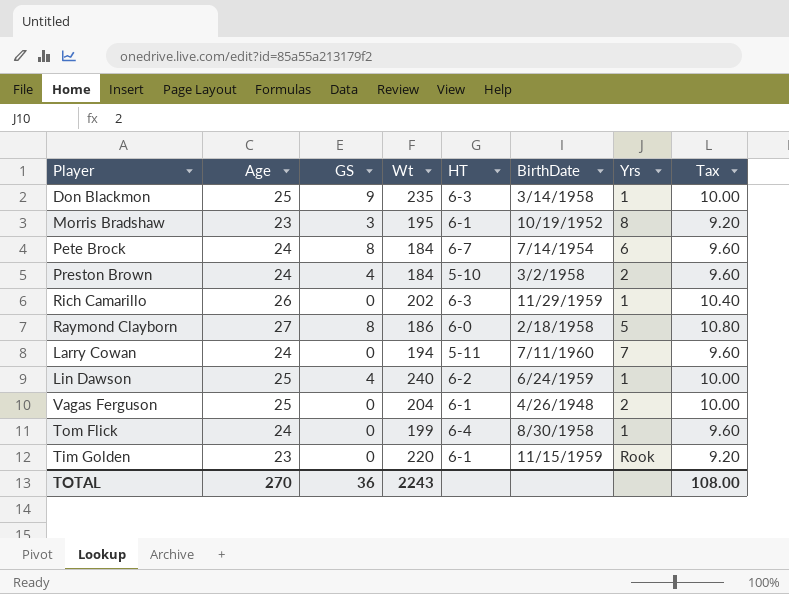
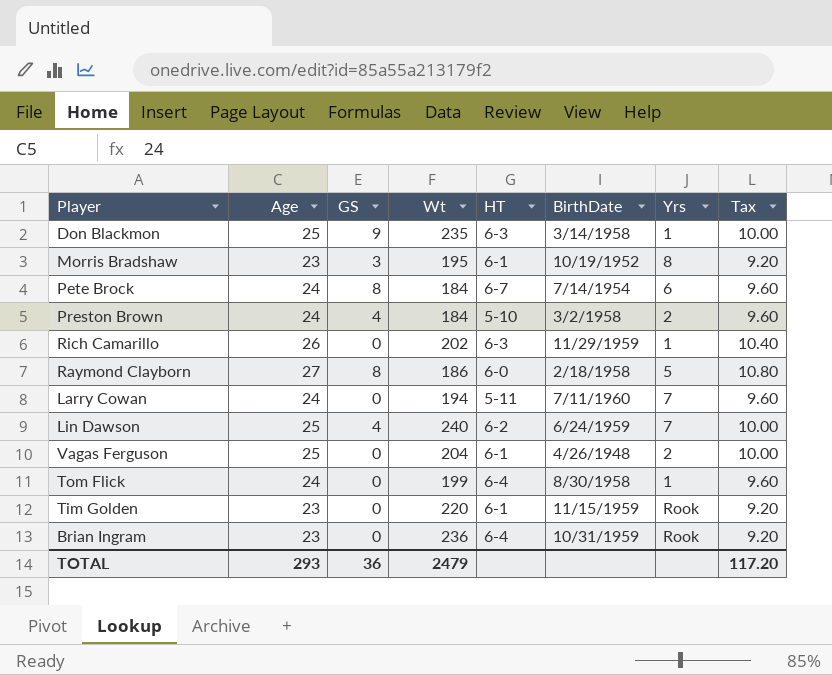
Lin Dawson | Yrs: 1 -> 7
row Brian Ingram: none -> 23 | 0 | 236 | 6-4 | 10/31/1959 | Rook | 9.20
TOTAL | Age: 270 -> 293
TOTAL | Wt: 2243 -> 2479
TOTAL | Tax: 108.00 -> 117.20

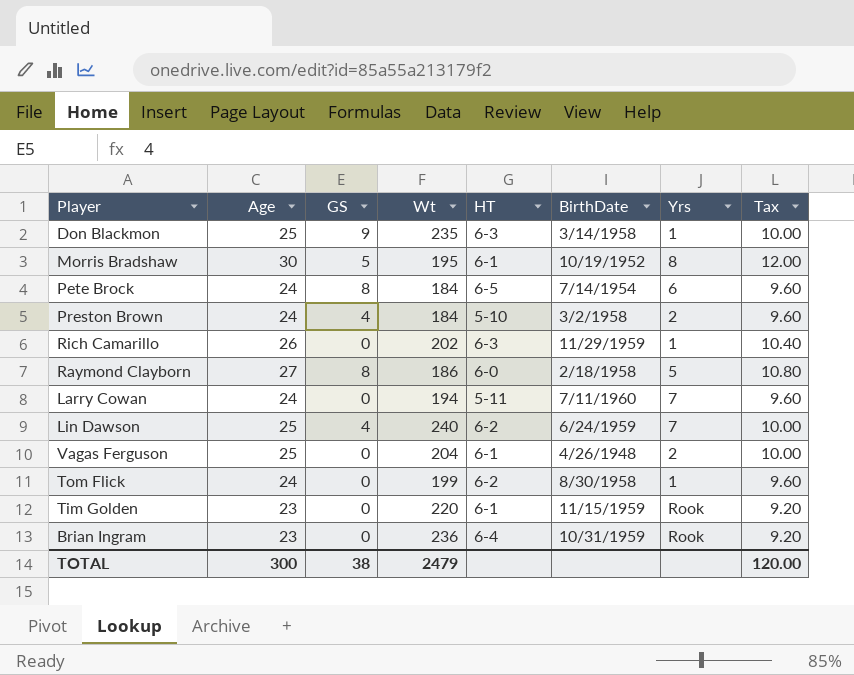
Morris Bradshaw | Age: 23 -> 30
Morris Bradshaw | GS: 3 -> 5
Morris Bradshaw | Tax: 9.20 -> 12.00
Pete Brock | HT: 6-7 -> 6-5
Tom Flick | HT: 6-4 -> 6-2
TOTAL | Age: 293 -> 300
TOTAL | GS: 36 -> 38
TOTAL | Tax: 117.20 -> 120.00

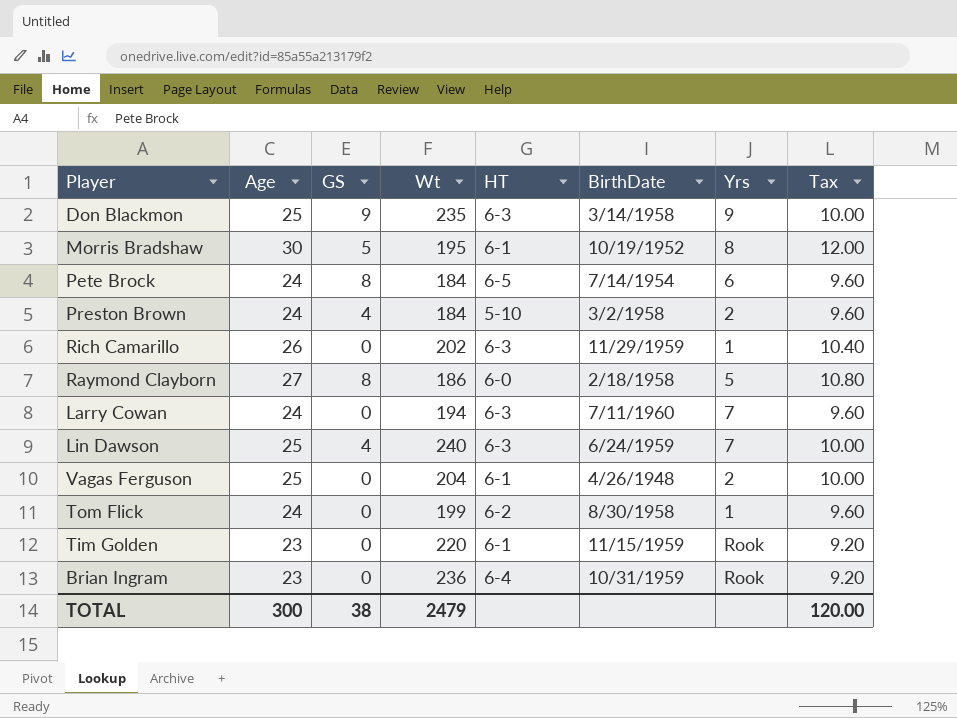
Don Blackmon | Yrs: 1 -> 9
Larry Cowan | HT: 5-11 -> 6-3
Lin Dawson | HT: 6-2 -> 6-3

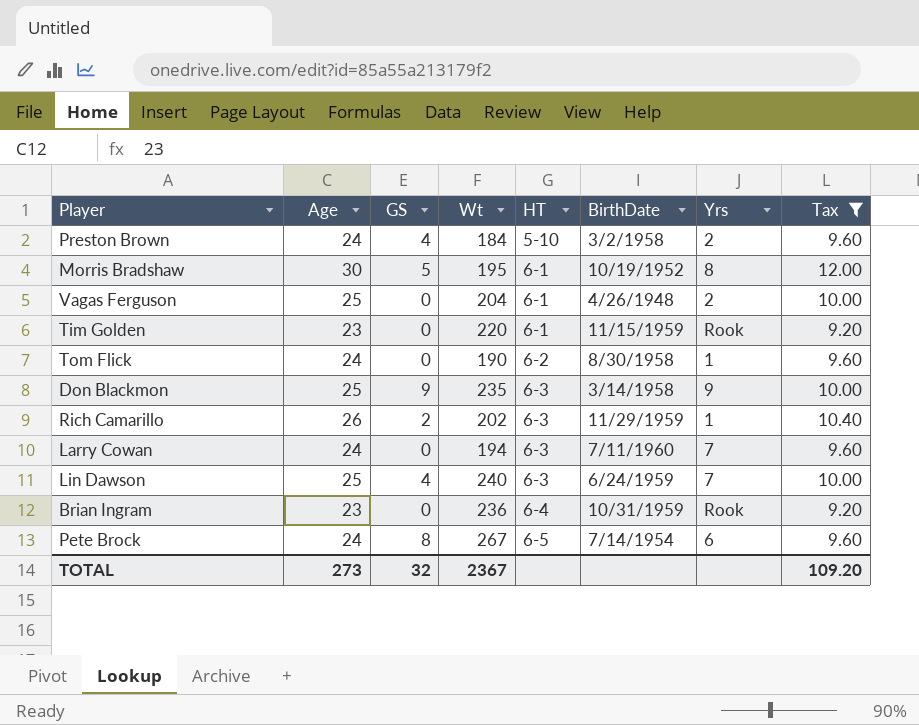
filter: none -> Tax != 10.80
row order: none -> HT ascending
Tom Flick | Wt: 199 -> 190
Rich Camarillo | GS: 0 -> 2
Pete Brock | Wt: 184 -> 267
TOTAL | Age: 300 -> 273
TOTAL | GS: 38 -> 32
TOTAL | Wt: 2479 -> 2367
TOTAL | Tax: 120.00 -> 109.20

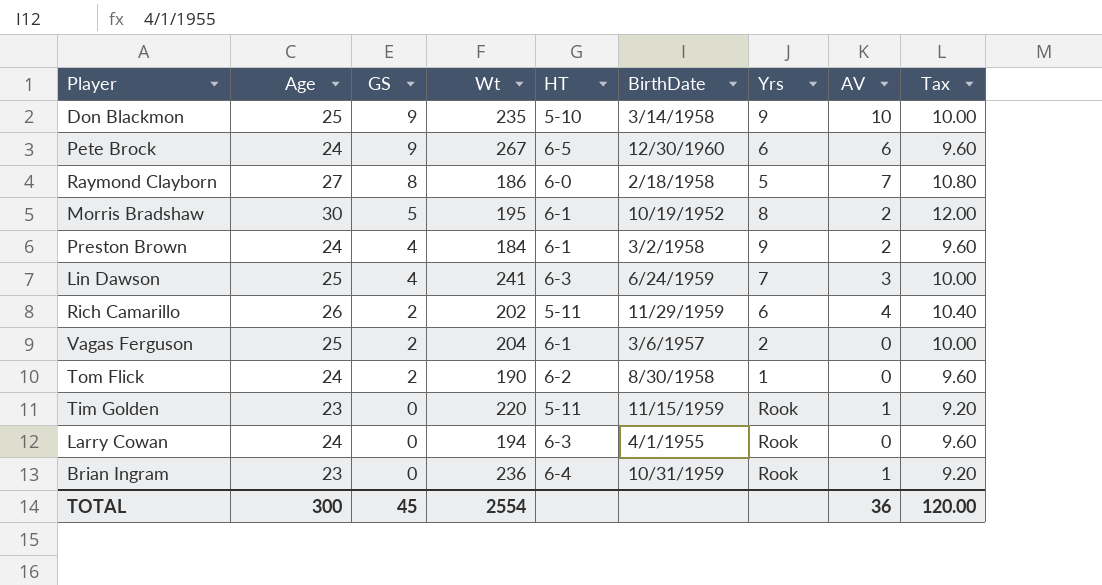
filter: Tax != 10.80 -> none
row order: HT ascending -> GS descending
column AV | position: none -> 8
Don Blackmon | HT: 6-3 -> 5-10
Pete Brock | GS: 8 -> 9
Pete Brock | BirthDate: 7/14/1954 -> 12/30/1960
Preston Brown | HT: 5-10 -> 6-1
Preston Brown | Yrs: 2 -> 9
Lin Dawson | Wt: 240 -> 241
Rich Camarillo | HT: 6-3 -> 5-11
Rich Camarillo | Yrs: 1 -> 6
Vagas Ferguson | GS: 0 -> 2
Vagas Ferguson | BirthDate: 4/26/1948 -> 3/6/1957
Tom Flick | GS: 0 -> 2
Tim Golden | HT: 6-1 -> 5-11
Larry Cowan | BirthDate: 7/11/1960 -> 4/1/1955
Larry Cowan | Yrs: 7 -> Rook
TOTAL | Age: 273 -> 300
TOTAL | GS: 32 -> 45
TOTAL | Wt: 2367 -> 2554
TOTAL | Tax: 109.20 -> 120.00

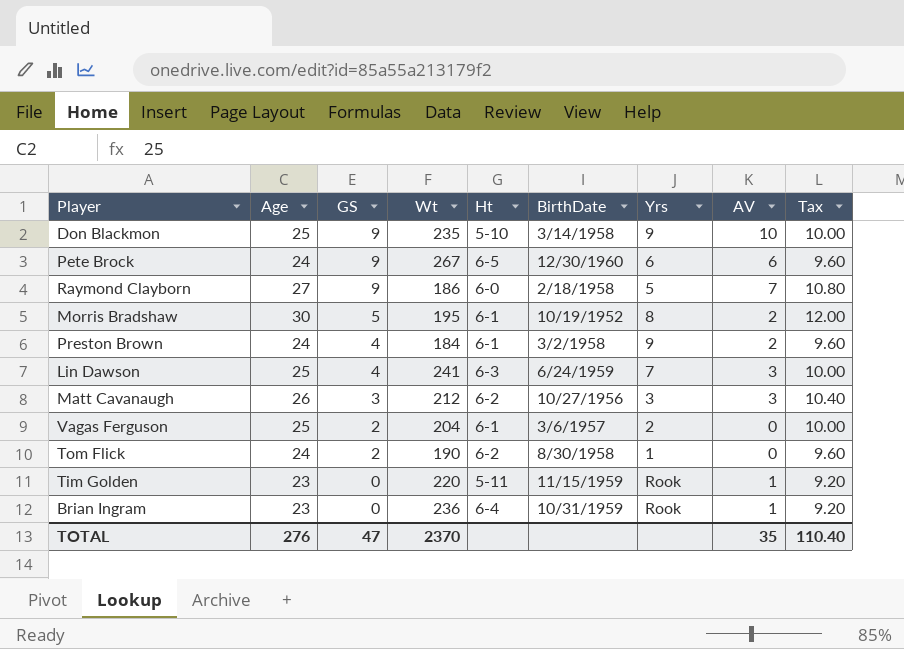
column name: HT -> Ht
row Rich Camarillo: 26 | 2 | 202 | 5-11 | 11/29/1959 | 6 | 4 | 10.40 -> none
row Larry Cowan: 24 | 0 | 194 | 6-3 | 4/1/1955 | Rook | 0 | 9.60 -> none
Raymond Clayborn | GS: 8 -> 9
row Matt Cavanaugh: none -> 26 | 3 | 212 | 6-2 | 10/27/1956 | 3 | 3 | 10.40
TOTAL | Age: 300 -> 276
TOTAL | GS: 45 -> 47
TOTAL | Wt: 2554 -> 2370
TOTAL | AV: 36 -> 35
TOTAL | Tax: 120.00 -> 110.40

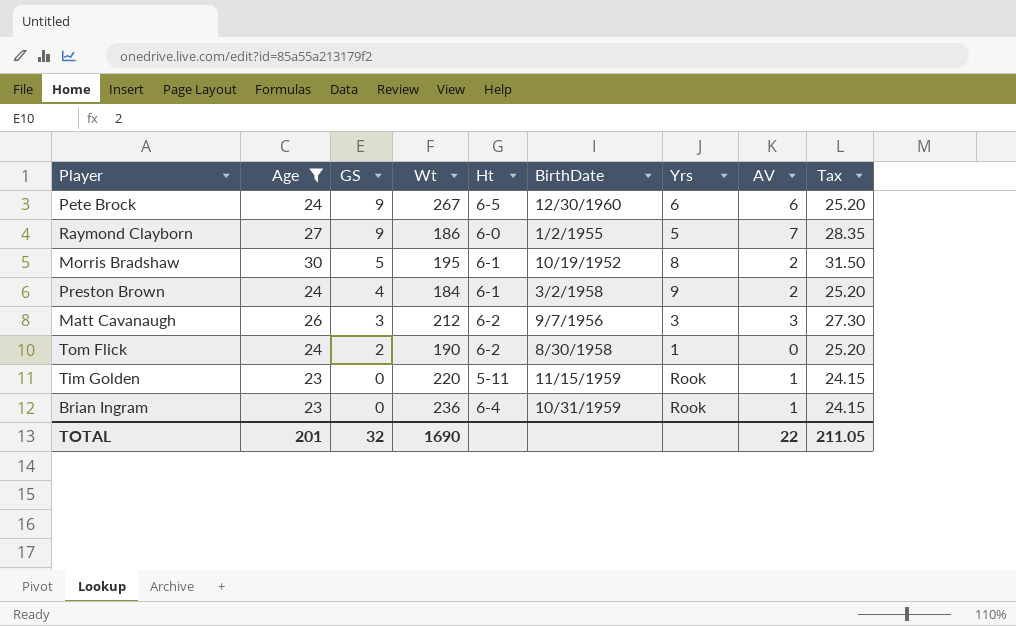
filter: none -> Age != 25
column Tax | formula: [Age] * 0.4 -> [Age] * 1.05
Raymond Clayborn | BirthDate: 2/18/1958 -> 1/2/1955
Matt Cavanaugh | BirthDate: 10/27/1956 -> 9/7/1956
TOTAL | Age: 276 -> 201
TOTAL | GS: 47 -> 32
TOTAL | Wt: 2370 -> 1690
TOTAL | AV: 35 -> 22
TOTAL | Tax: 110.40 -> 211.05

